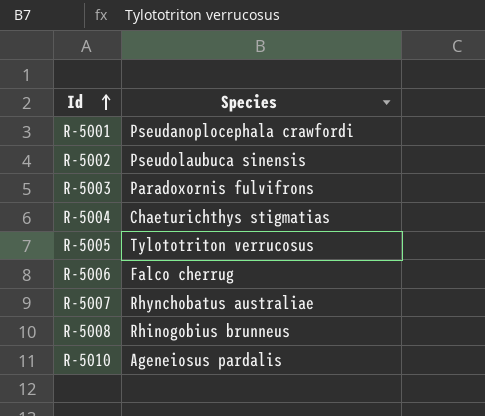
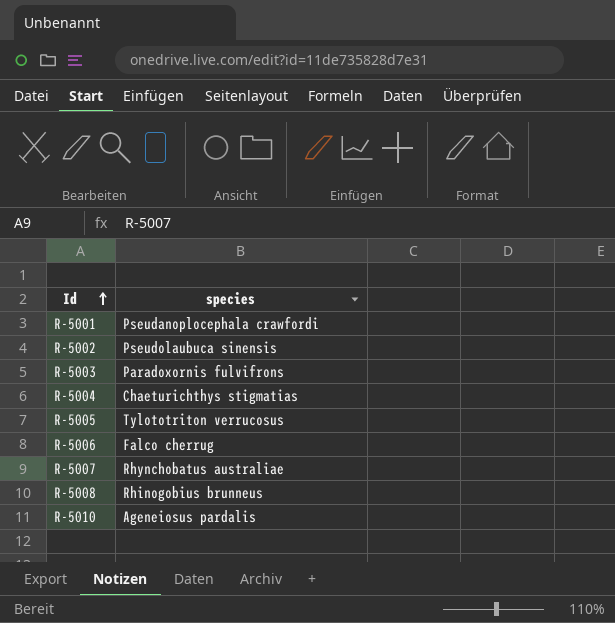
column name: Species -> species

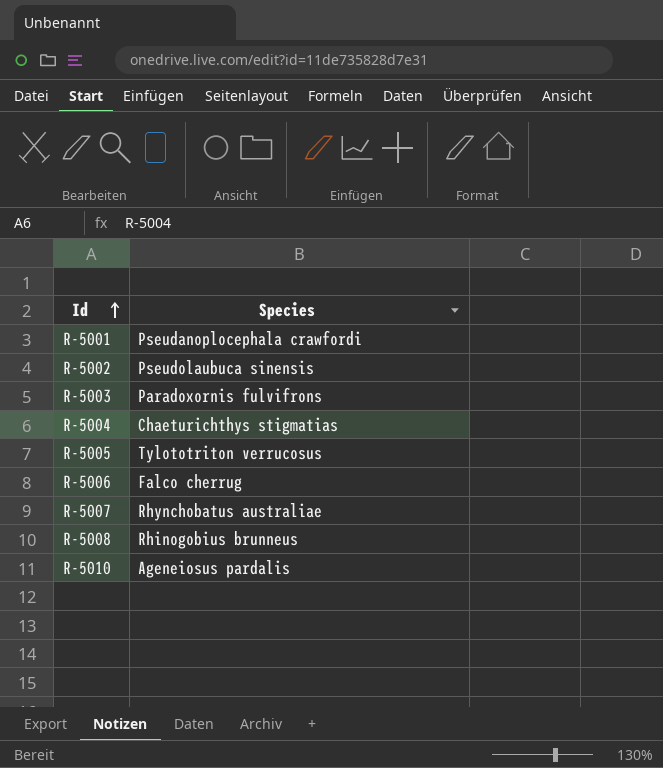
column name: species -> Species

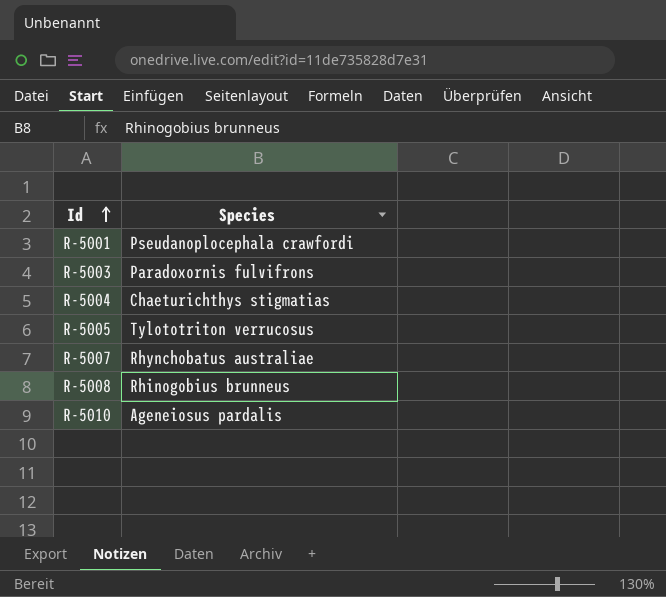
row R-5002: Pseudolaubuca sinensis -> none
row R-5006: Falco cherrug -> none

